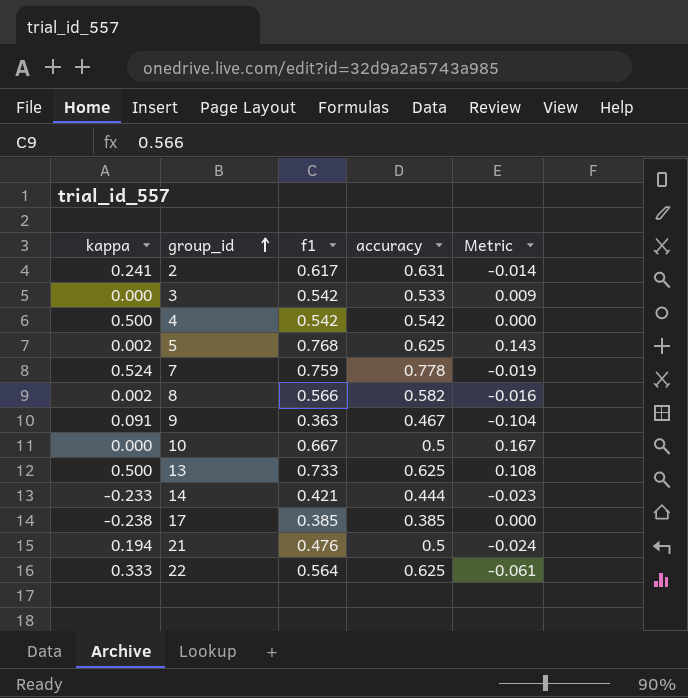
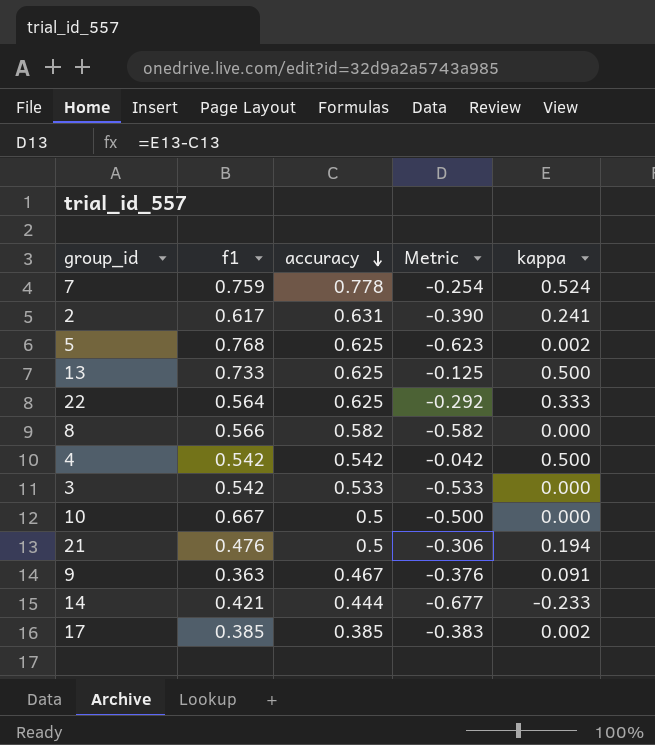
row order: group_id ascending -> accuracy descending
column Metric | formula: [f1] - [accuracy] -> [kappa] - [accuracy]
column kappa | position: 1 -> 5
8 | kappa: 0.002 -> 0.000
17 | kappa: -0.238 -> 0.002

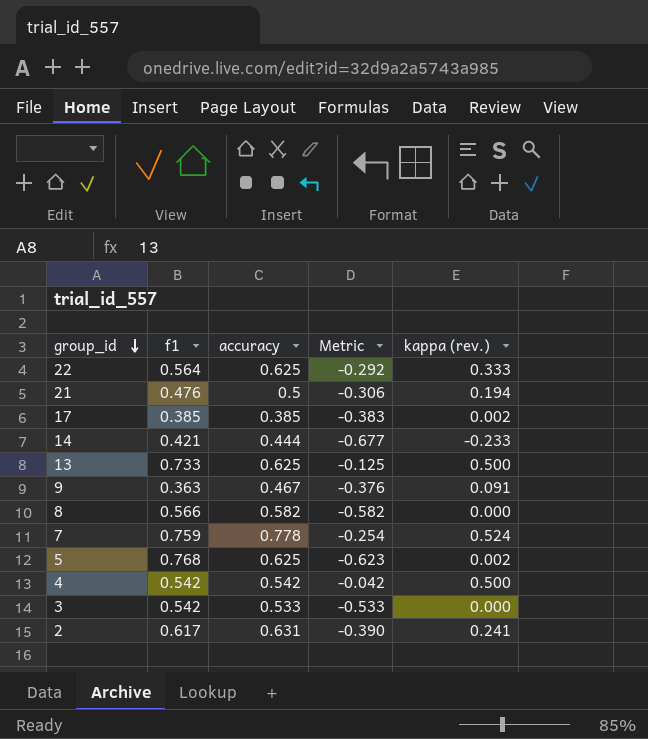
row order: accuracy descending -> group_id descending
column name: kappa -> kappa (rev.)
row 10: 0.667 | 0.5 | -0.500 | 0.000 -> none

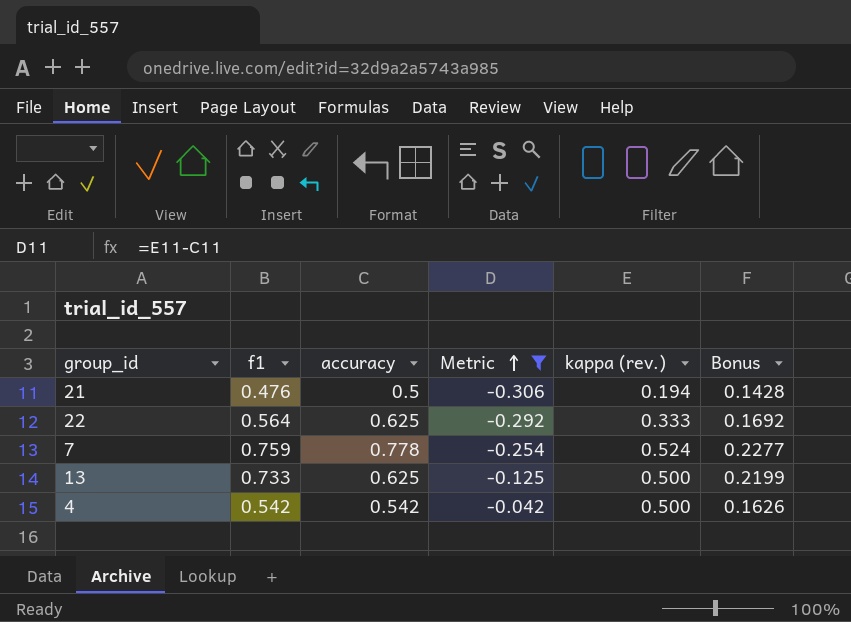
filter: none -> Metric >= -0.306
row order: group_id descending -> Metric ascending
column Bonus | formula: none -> [f1] * 0.3

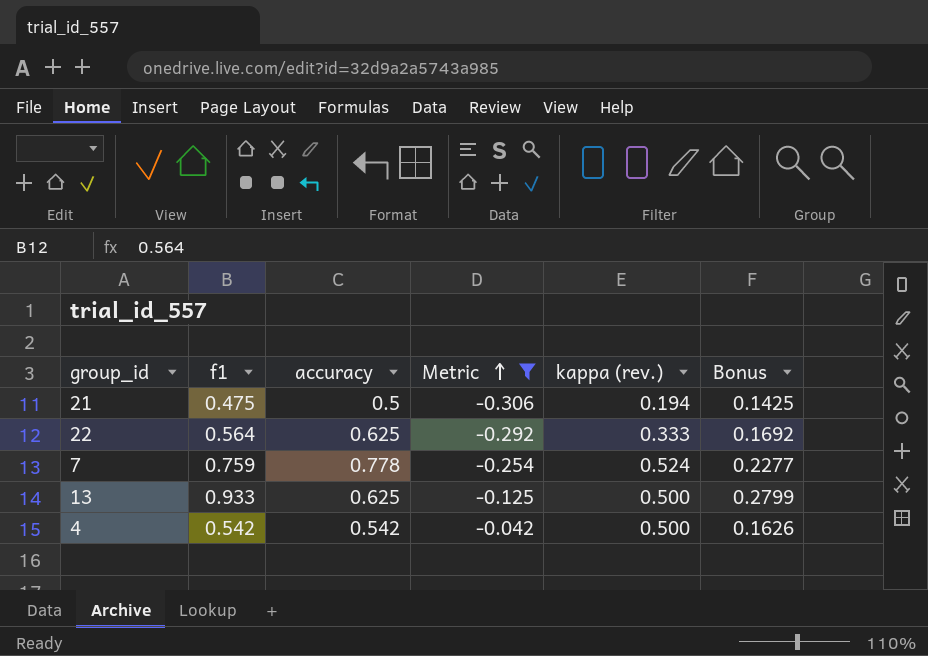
21 | f1: 0.476 -> 0.475
21 | Bonus: 0.1428 -> 0.1425
13 | f1: 0.733 -> 0.933
13 | Bonus: 0.2199 -> 0.2799

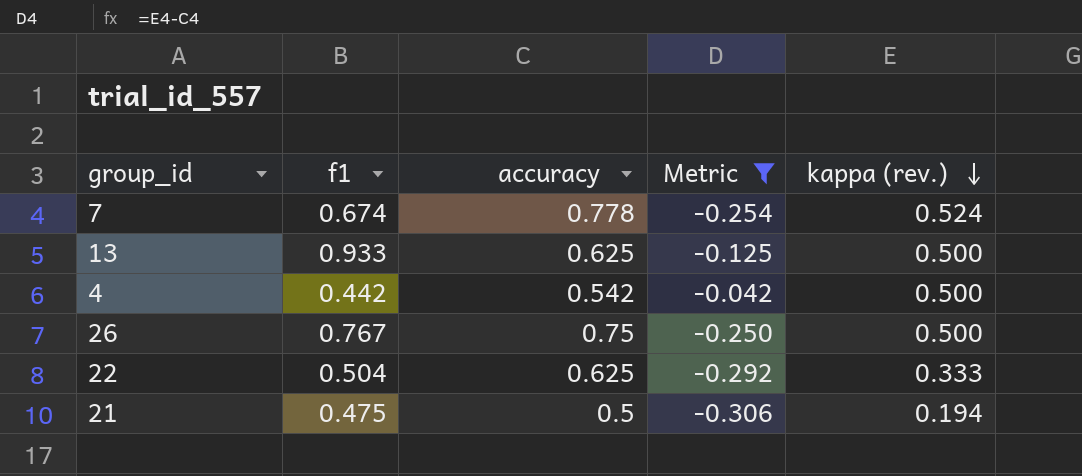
row order: Metric ascending -> kappa (rev.) descending
column Bonus | formula: [f1] * 0.3 -> none
7 | f1: 0.759 -> 0.674
4 | f1: 0.542 -> 0.442
row 26: none -> 0.767 | 0.75 | -0.250 | 0.500
22 | f1: 0.564 -> 0.504

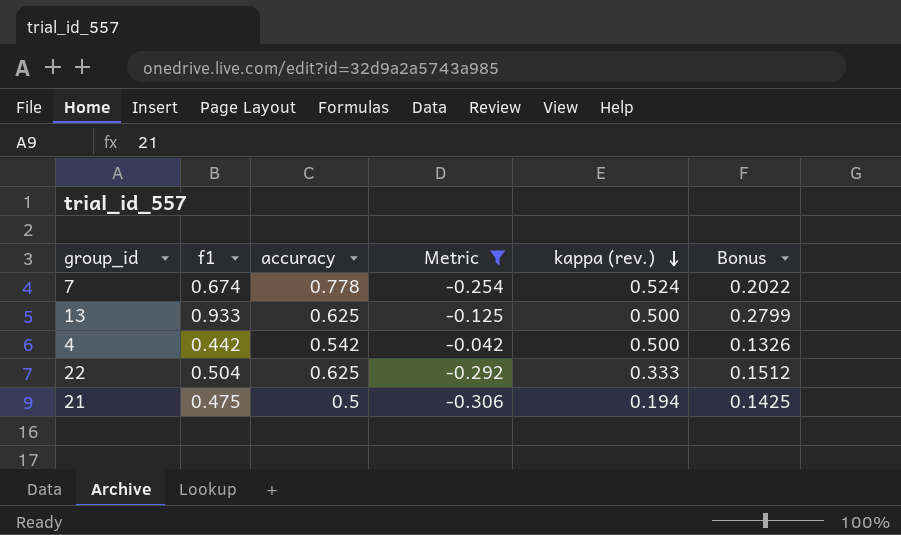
column Bonus | formula: none -> [f1] * 0.3
row 26: 0.767 | 0.75 | -0.250 | 0.500 -> none

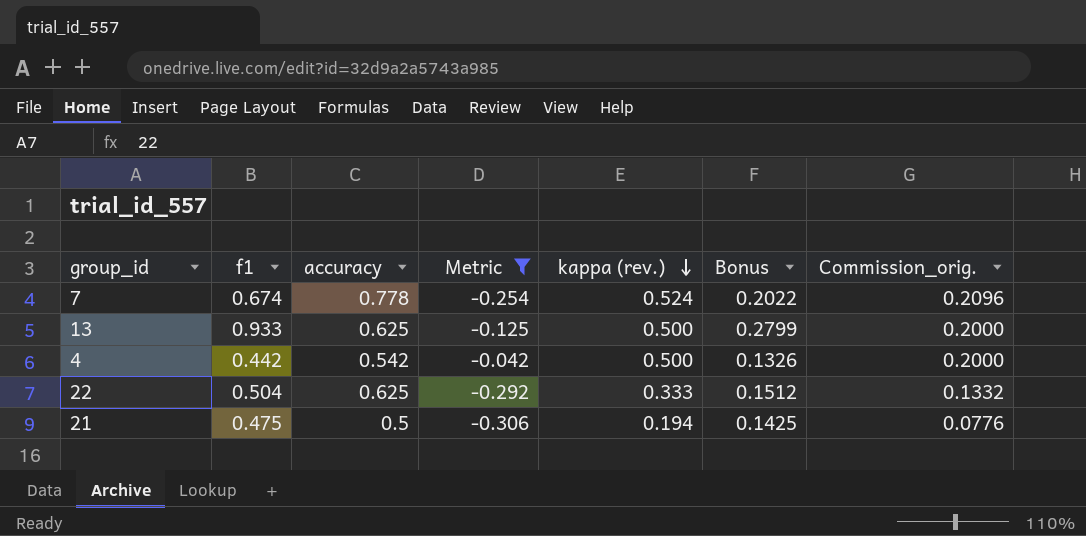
column Commission_orig. | formula: none -> [kappa (rev.)] * 0.4

